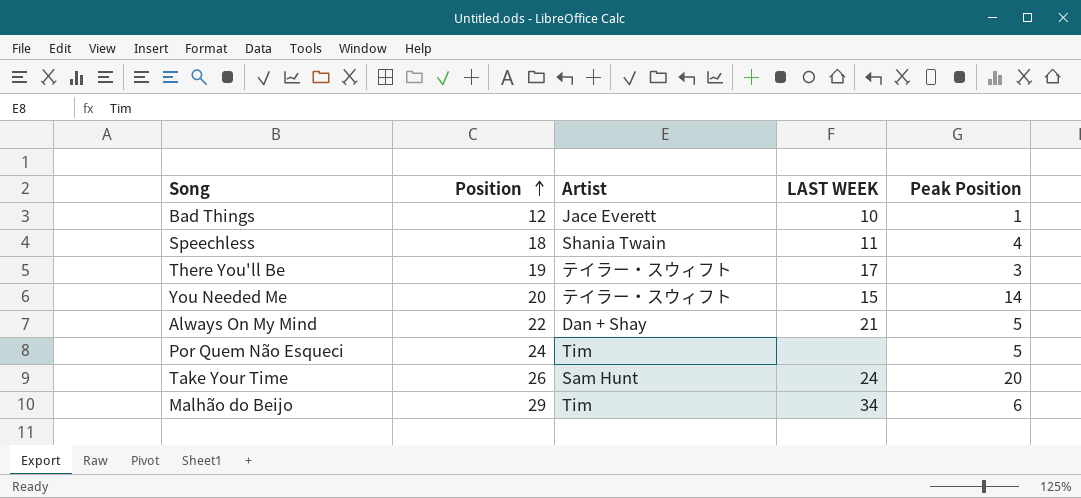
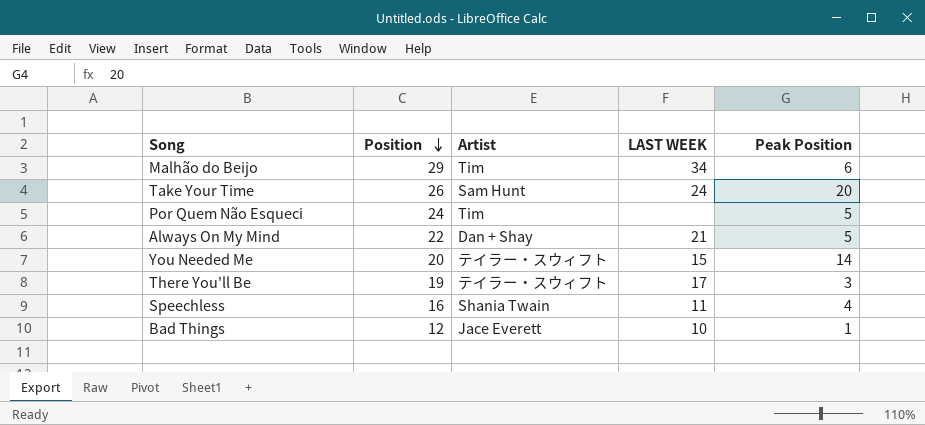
row order: Position ascending -> Position descending
Speechless | Position: 18 -> 16

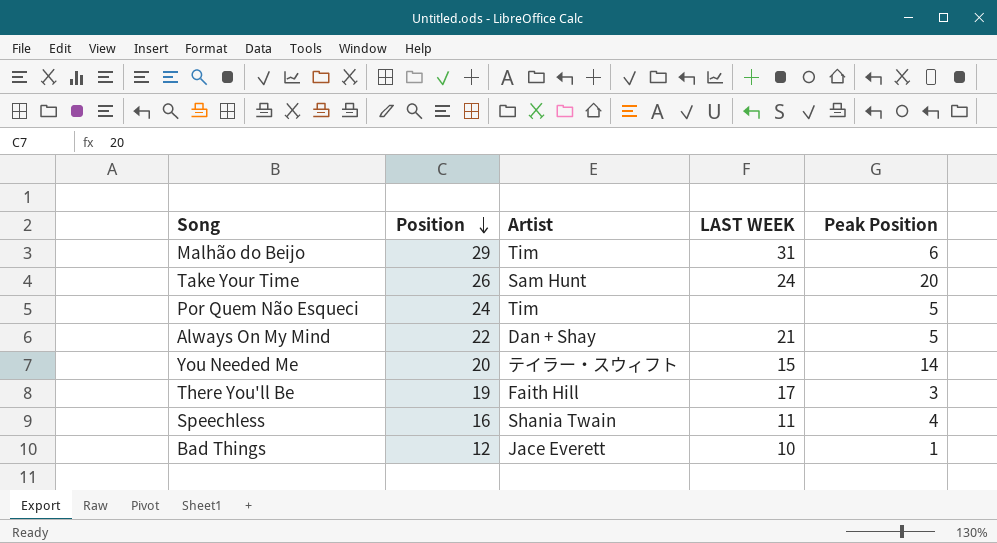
Malhão do Beijo | LAST WEEK: 34 -> 31
There You'll Be | Artist: テイラー・スウィフト -> Faith Hill

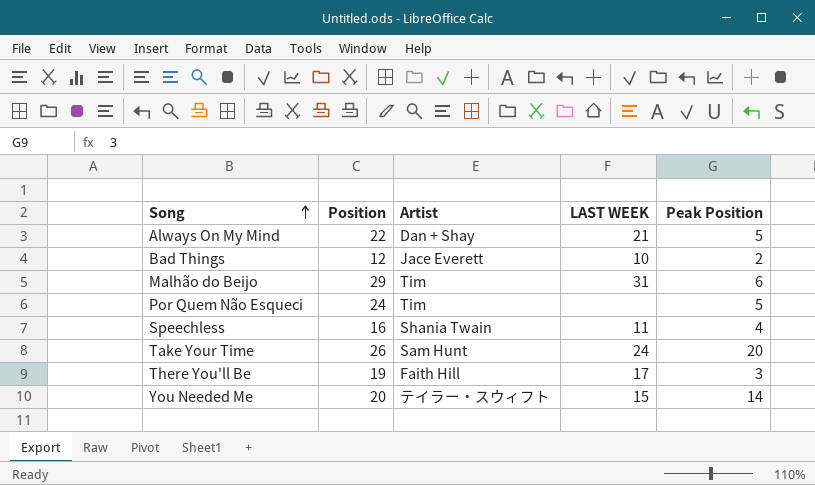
row order: Position descending -> Song ascending
Bad Things | Peak Position: 1 -> 2

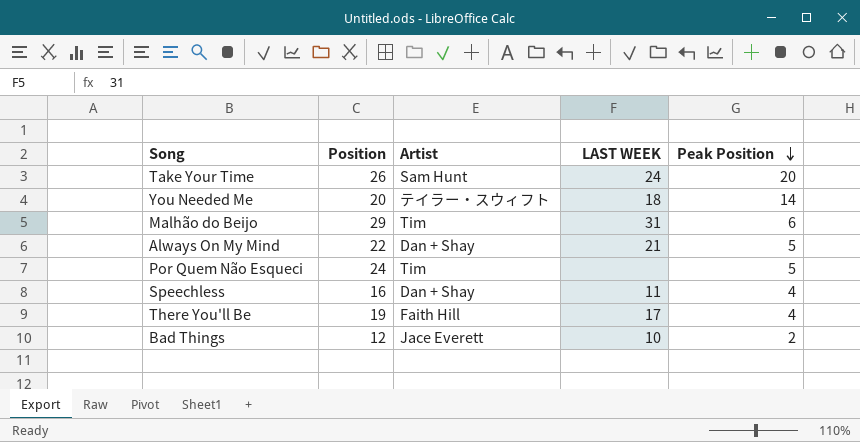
row order: Song ascending -> Peak Position descending
You Needed Me | LAST WEEK: 15 -> 18
Speechless | Artist: Shania Twain -> Dan + Shay
There You'll Be | Peak Position: 3 -> 4

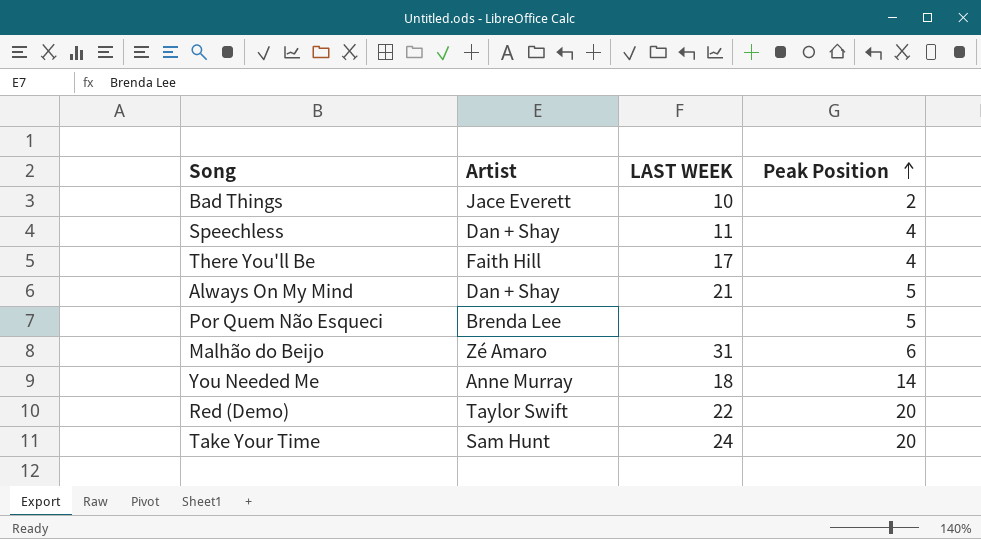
row order: Peak Position descending -> Peak Position ascending
column Position | position: 2 -> none
Por Quem Não Esqueci | Artist: Tim -> Brenda Lee
Malhão do Beijo | Artist: Tim -> Zé Amaro
You Needed Me | Artist: テイラー・スウィフト -> Anne Murray
row Red (Demo): none -> Taylor Swift | 22 | 20

